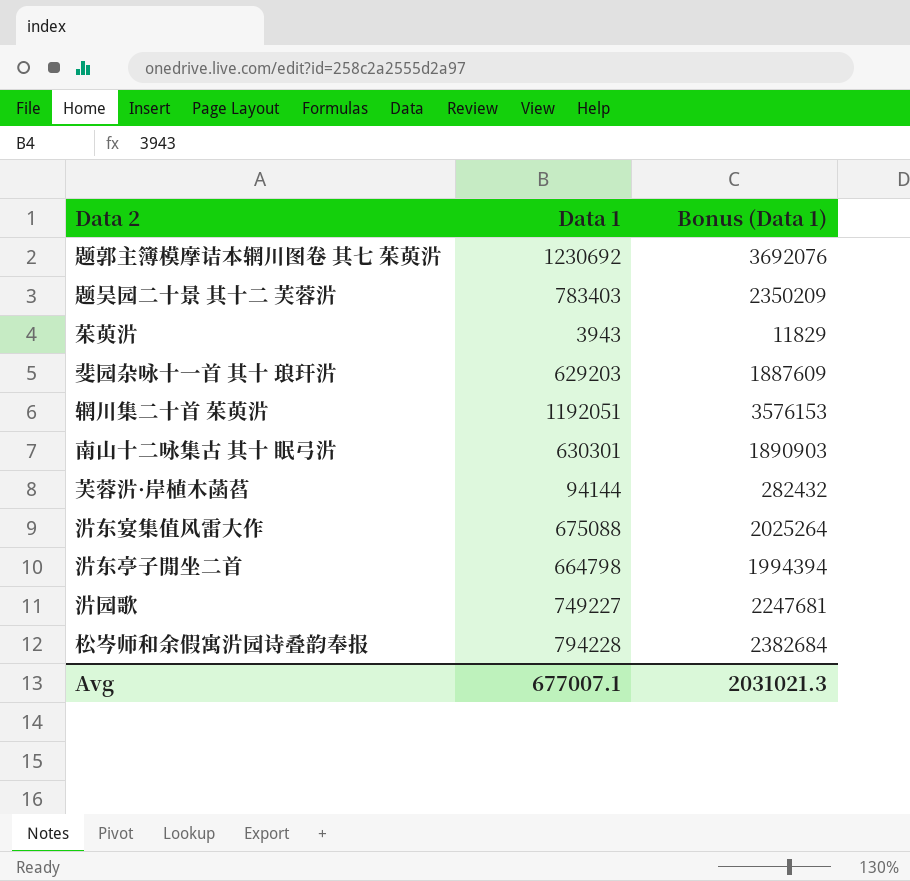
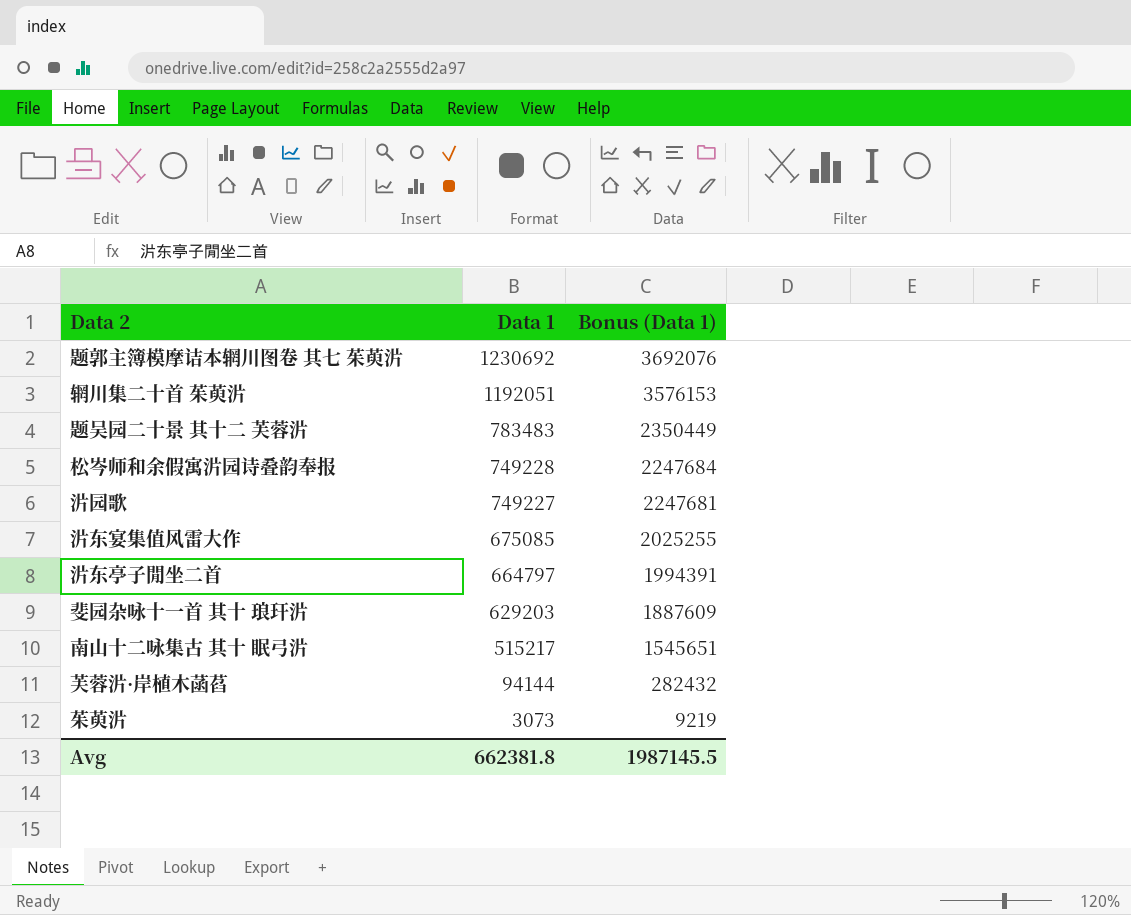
row order: none -> Data 1 descending
题吴园二十景 其十二 芙蓉沜 | Data 1: 783403 -> 783483
题吴园二十景 其十二 芙蓉沜 | Bonus (Data 1): 2350209 -> 2350449
松岑师和余假寓沜园诗叠韵奉报 | Data 1: 794228 -> 749228
松岑师和余假寓沜园诗叠韵奉报 | Bonus (Data 1): 2382684 -> 2247684
沜东宴集值风雷大作 | Data 1: 675088 -> 675085
沜东宴集值风雷大作 | Bonus (Data 1): 2025264 -> 2025255
沜东亭子閒坐二首 | Data 1: 664798 -> 664797
沜东亭子閒坐二首 | Bonus (Data 1): 1994394 -> 1994391
南山十二咏集古 其十 眠弓沜 | Data 1: 630301 -> 515217
南山十二咏集古 其十 眠弓沜 | Bonus (Data 1): 1890903 -> 1545651
茱萸沜 | Data 1: 3943 -> 3073
茱萸沜 | Bonus (Data 1): 11829 -> 9219
Avg | Data 1: 677007.1 -> 662381.8
Avg | Bonus (Data 1): 2031021.3 -> 1987145.5

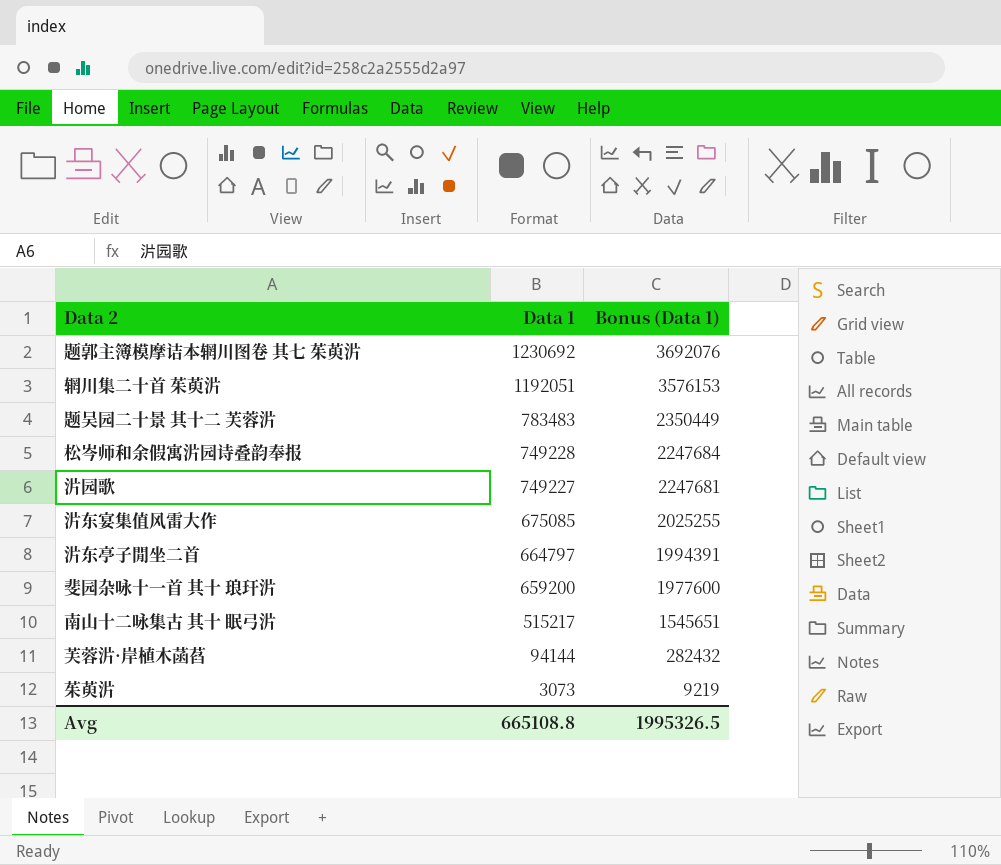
斐园杂咏十一首 其十 琅玕沜 | Data 1: 629203 -> 659200
斐园杂咏十一首 其十 琅玕沜 | Bonus (Data 1): 1887609 -> 1977600
Avg | Data 1: 662381.8 -> 665108.8
Avg | Bonus (Data 1): 1987145.5 -> 1995326.5

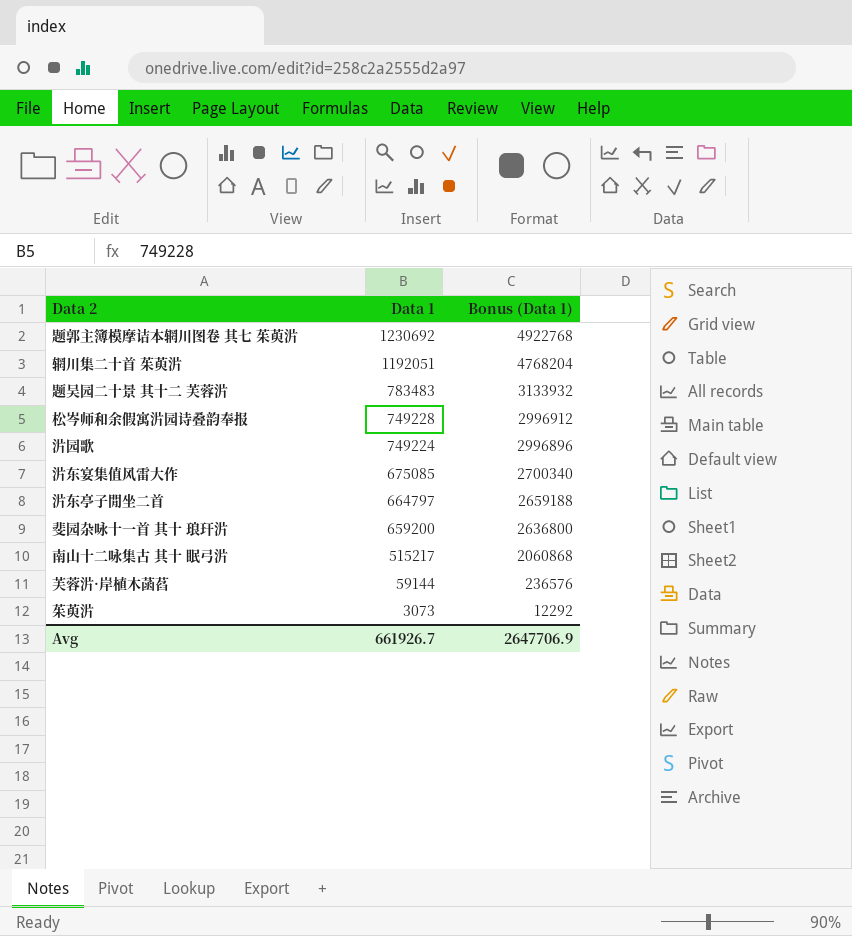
column Bonus (Data 1) | formula: [Data 1] * 3 -> [Data 1] * 4
沜园歌 | Data 1: 749227 -> 749224
芙蓉沜·岸植木菡萏 | Data 1: 94144 -> 59144
Avg | Data 1: 665108.8 -> 661926.7
Avg | Bonus (Data 1): 1995326.5 -> 2647706.9

